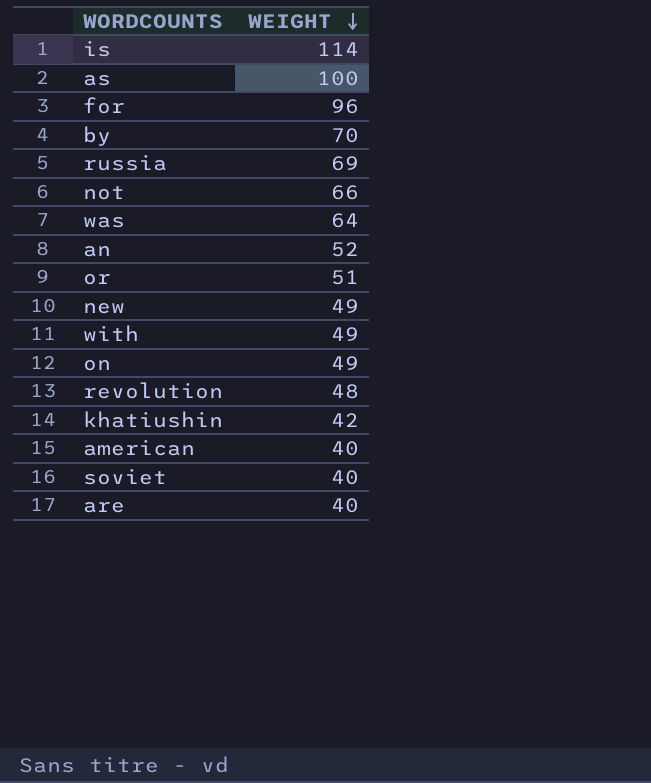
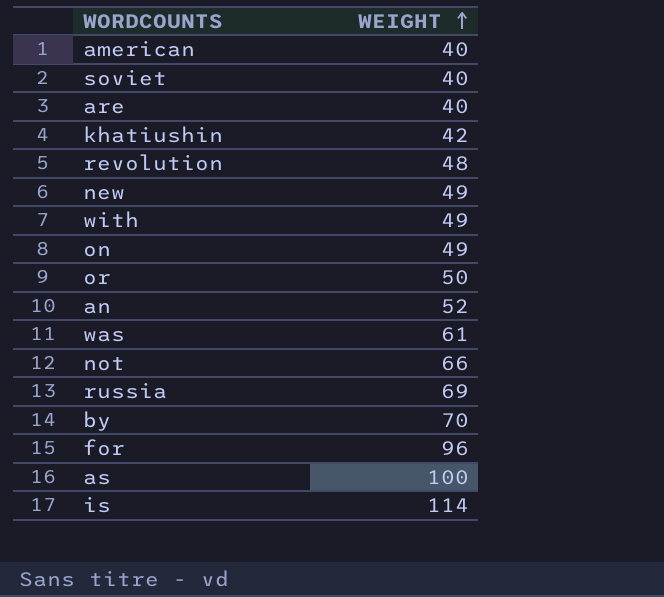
row order: WEIGHT descending -> WEIGHT ascending
or | WEIGHT: 51 -> 50
was | WEIGHT: 64 -> 61

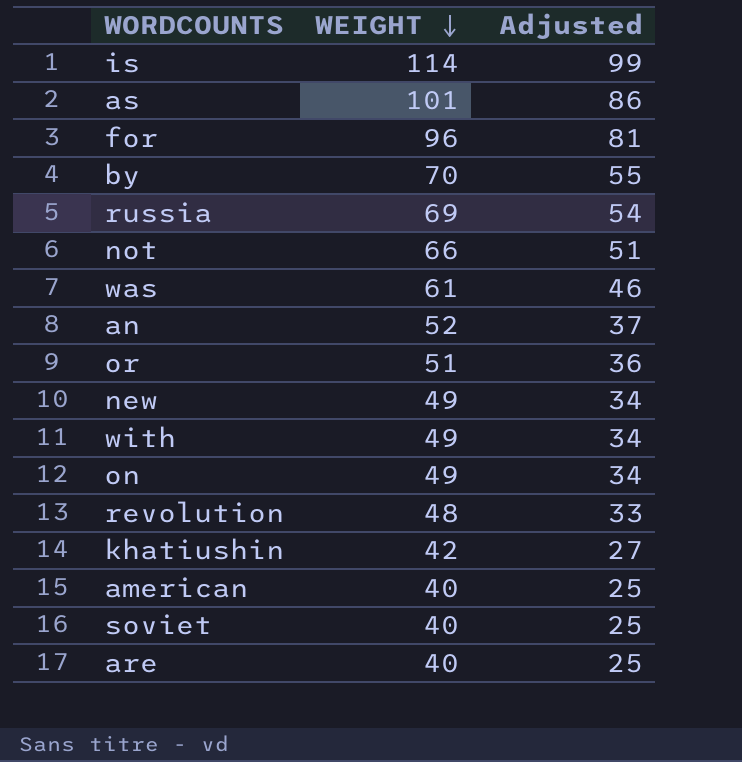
row order: WEIGHT ascending -> WEIGHT descending
column Adjusted | formula: none -> [WEIGHT] - 15
as | WEIGHT: 100 -> 101
or | WEIGHT: 50 -> 51

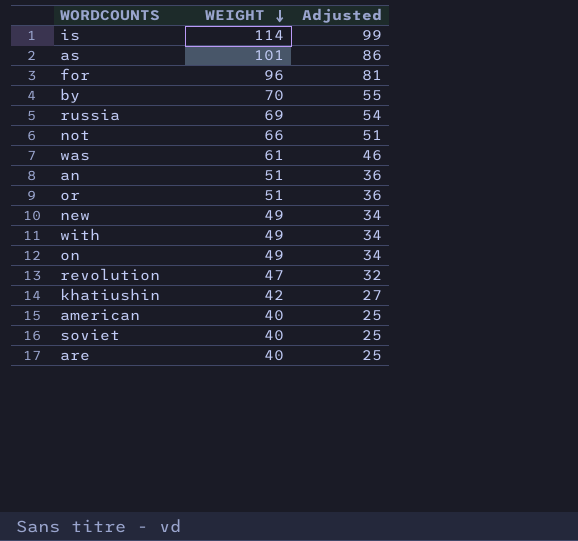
an | WEIGHT: 52 -> 51
an | Adjusted: 37 -> 36
revolution | WEIGHT: 48 -> 47
revolution | Adjusted: 33 -> 32

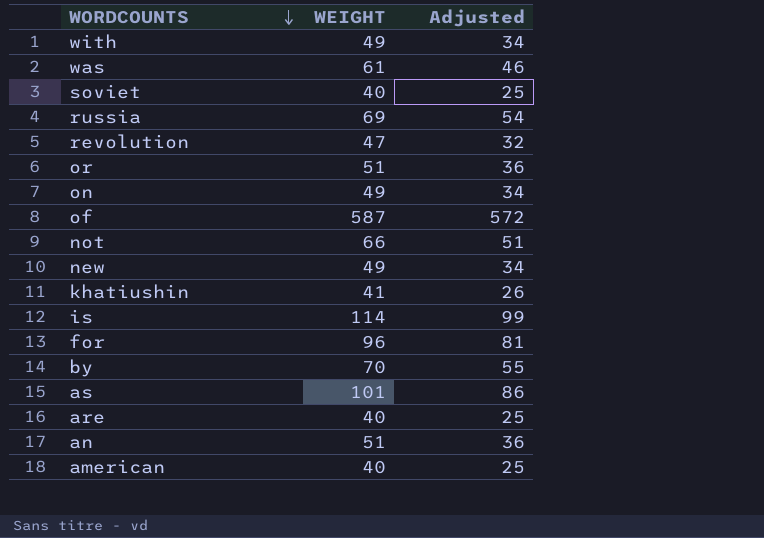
row order: WEIGHT descending -> WORDCOUNTS descending
row of: none -> 587 | 572
khatiushin | WEIGHT: 42 -> 41
khatiushin | Adjusted: 27 -> 26

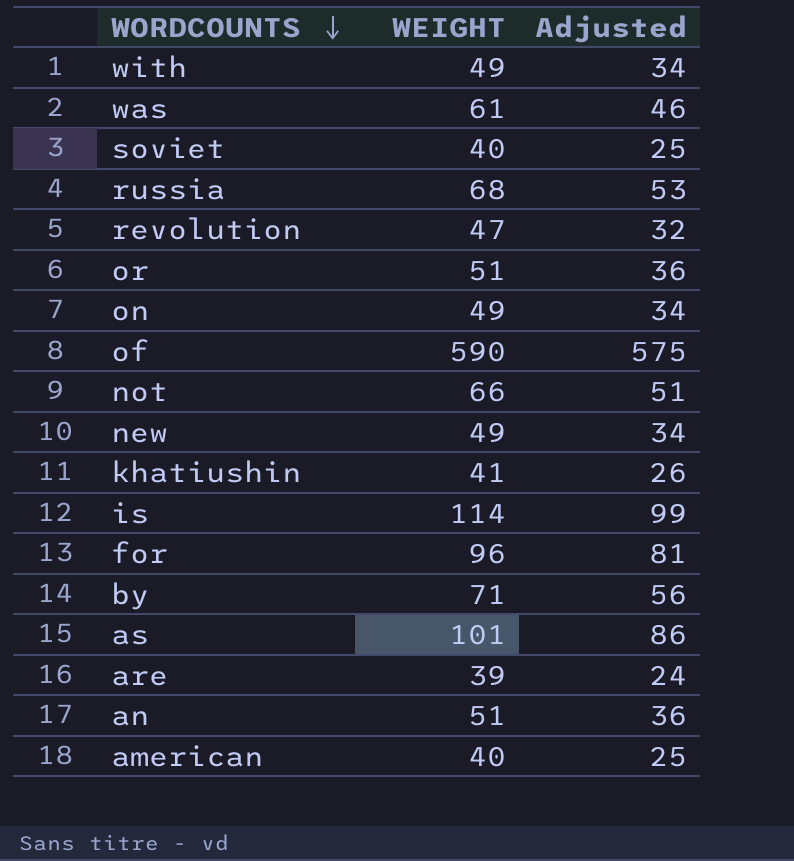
russia | WEIGHT: 69 -> 68
russia | Adjusted: 54 -> 53
of | WEIGHT: 587 -> 590
of | Adjusted: 572 -> 575
by | WEIGHT: 70 -> 71
by | Adjusted: 55 -> 56
are | WEIGHT: 40 -> 39
are | Adjusted: 25 -> 24

